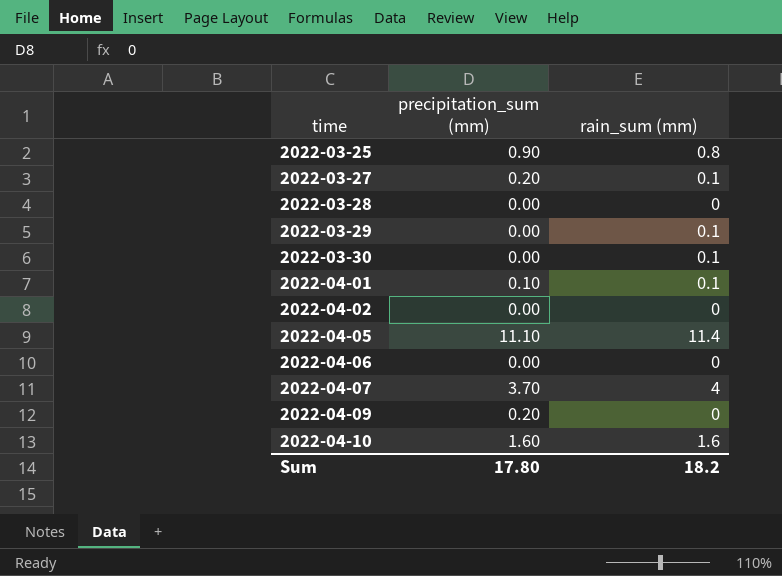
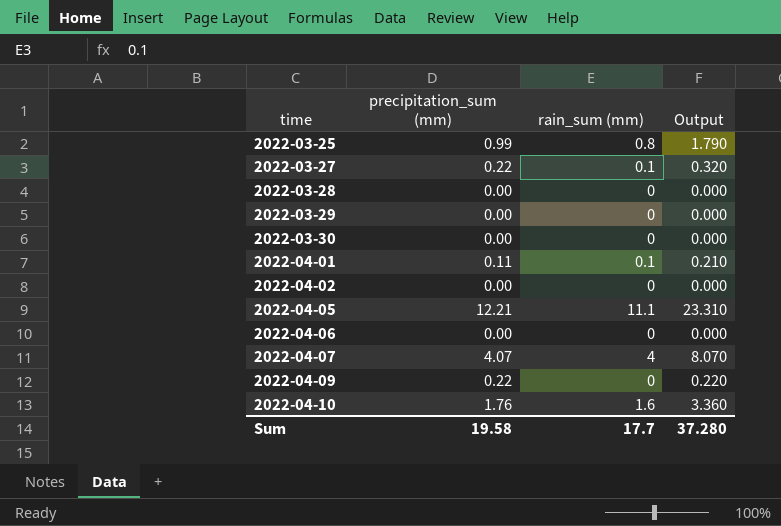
column Output | formula: none -> [precipitation_sum (mm)] + [rain_sum (mm)]
2022-03-25 | precipitation_sum (mm): 0.90 -> 0.99
2022-03-27 | precipitation_sum (mm): 0.20 -> 0.22
2022-03-29 | rain_sum (mm): 0.1 -> 0
2022-03-30 | rain_sum (mm): 0.1 -> 0
2022-04-01 | precipitation_sum (mm): 0.10 -> 0.11
2022-04-05 | precipitation_sum (mm): 11.10 -> 12.21
2022-04-05 | rain_sum (mm): 11.4 -> 11.1
2022-04-07 | precipitation_sum (mm): 3.70 -> 4.07
2022-04-09 | precipitation_sum (mm): 0.20 -> 0.22
2022-04-10 | precipitation_sum (mm): 1.60 -> 1.76
Sum | precipitation_sum (mm): 17.80 -> 19.58
Sum | rain_sum (mm): 18.2 -> 17.7

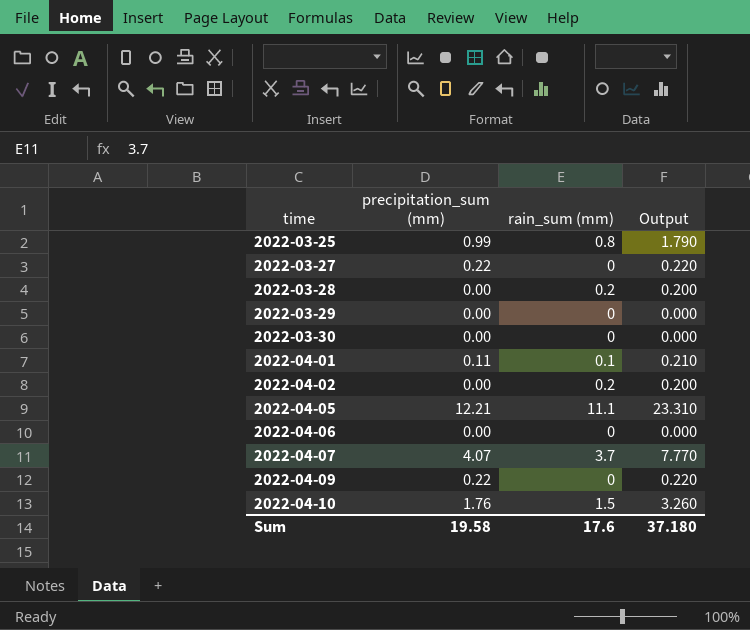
2022-03-27 | rain_sum (mm): 0.1 -> 0
2022-03-27 | Output: 0.320 -> 0.220
2022-03-28 | rain_sum (mm): 0 -> 0.2
2022-03-28 | Output: 0.000 -> 0.200
2022-04-02 | rain_sum (mm): 0 -> 0.2
2022-04-02 | Output: 0.000 -> 0.200
2022-04-07 | rain_sum (mm): 4 -> 3.7
2022-04-07 | Output: 8.070 -> 7.770
2022-04-10 | rain_sum (mm): 1.6 -> 1.5
2022-04-10 | Output: 3.360 -> 3.260
Sum | rain_sum (mm): 17.7 -> 17.6
Sum | Output: 37.280 -> 37.180

